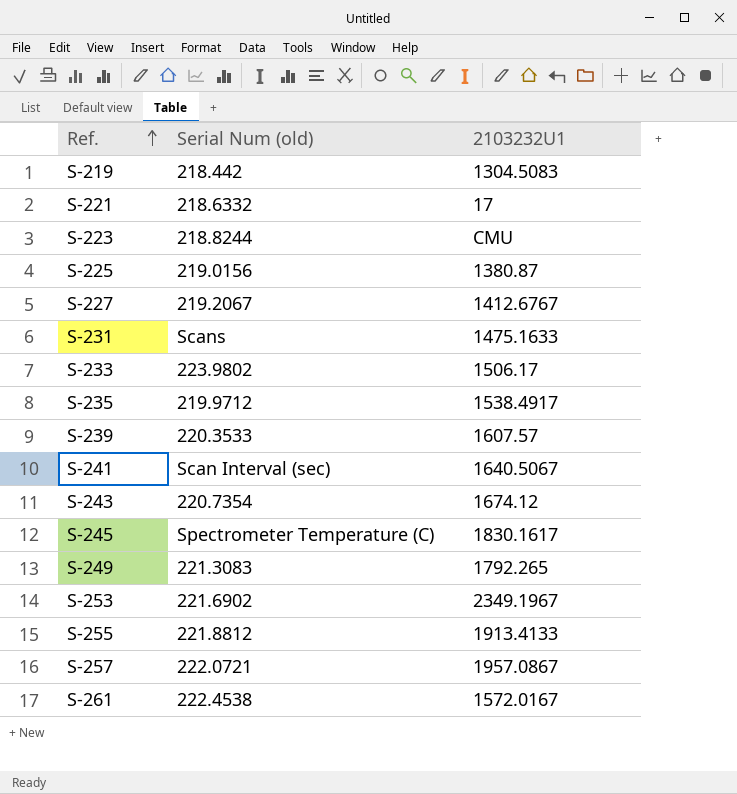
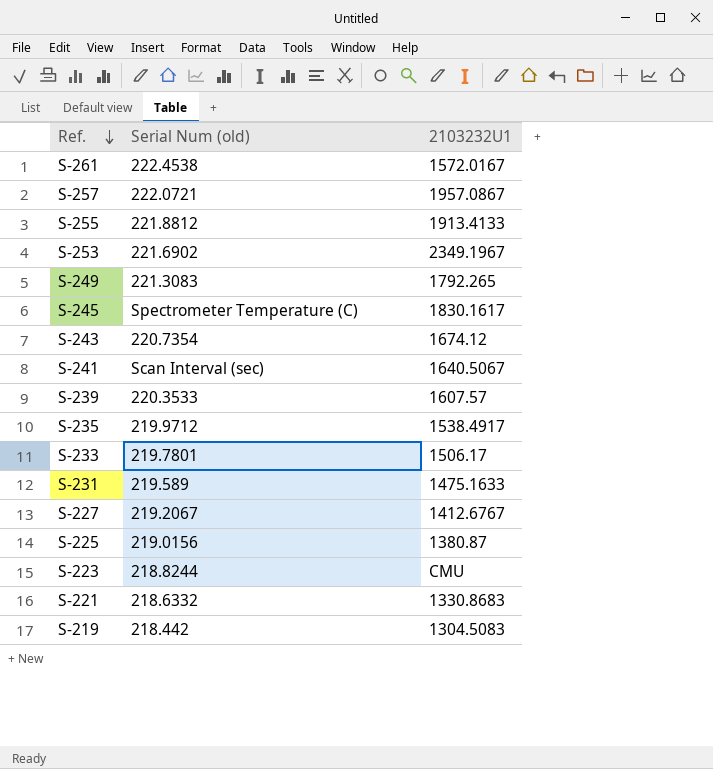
row order: Ref. ascending -> Ref. descending
S-233 | Serial Num (old): 223.9802 -> 219.7801
S-231 | Serial Num (old): Scans -> 219.589
S-221 | 2103232U1: 17 -> 1330.8683

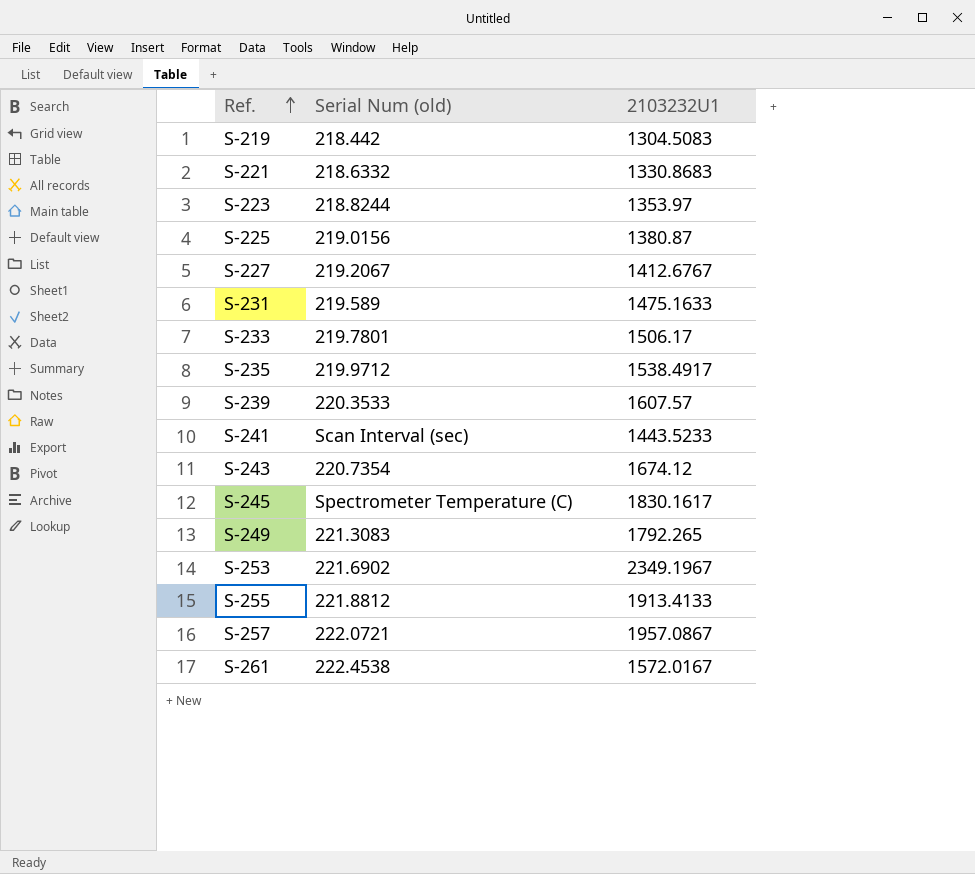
row order: Ref. descending -> Ref. ascending
S-223 | 2103232U1: CMU -> 1353.97
S-241 | 2103232U1: 1640.5067 -> 1443.5233

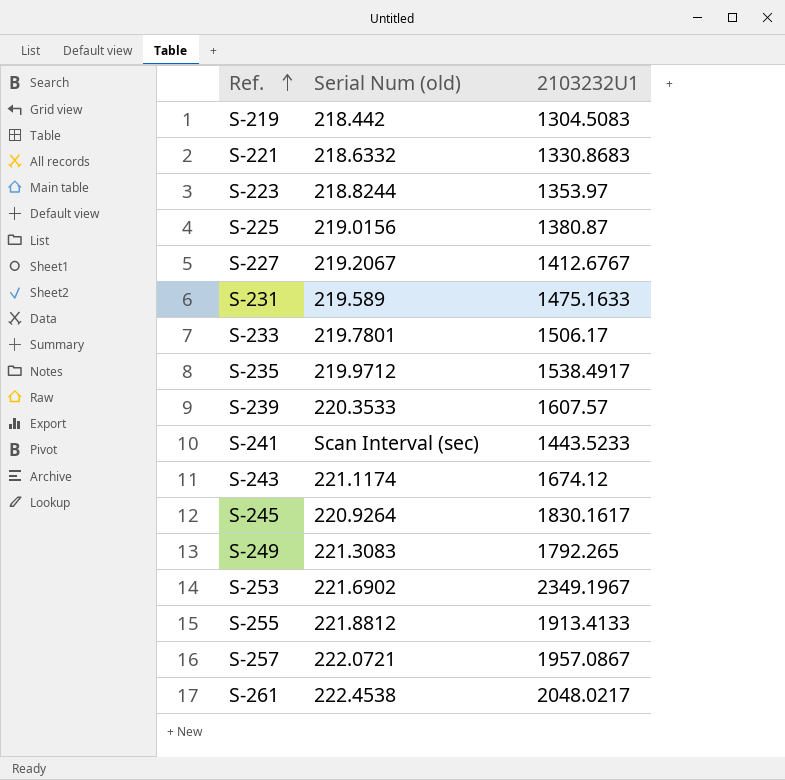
S-243 | Serial Num (old): 220.7354 -> 221.1174
S-245 | Serial Num (old): Spectrometer Temperature (C) -> 220.9264
S-261 | 2103232U1: 1572.0167 -> 2048.0217

